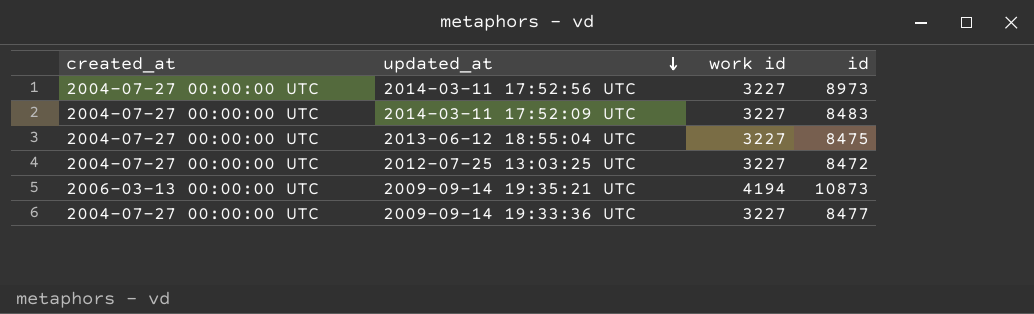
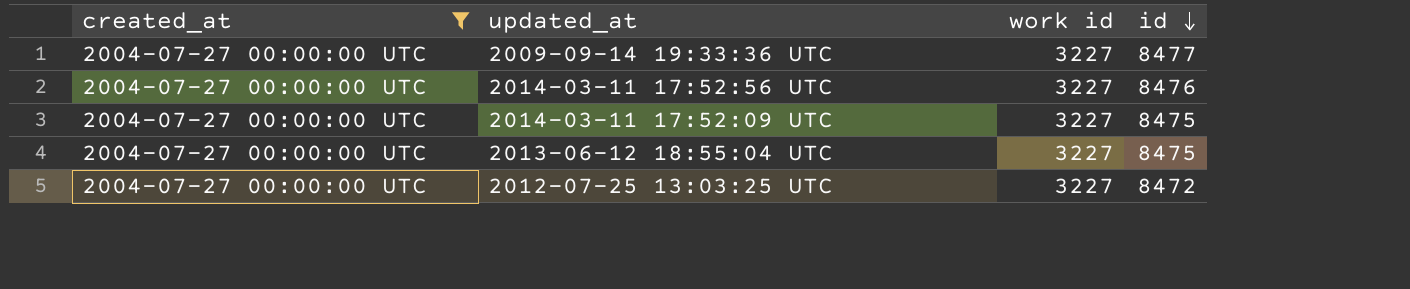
filter: none -> created_at = 2004-07-27 00:00:00 UTC
row order: updated_at descending -> id descending
2014-03-11 17:52:56 UTC | id: 8973 -> 8476
2014-03-11 17:52:09 UTC | id: 8483 -> 8475

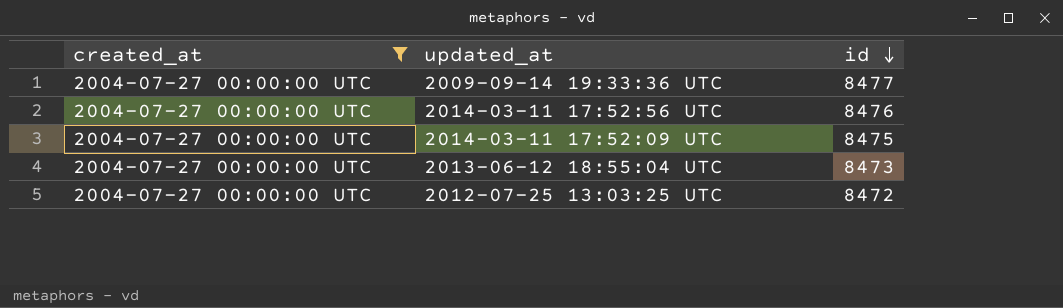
column work id | position: 3 -> none
2013-06-12 18:55:04 UTC | id: 8475 -> 8473

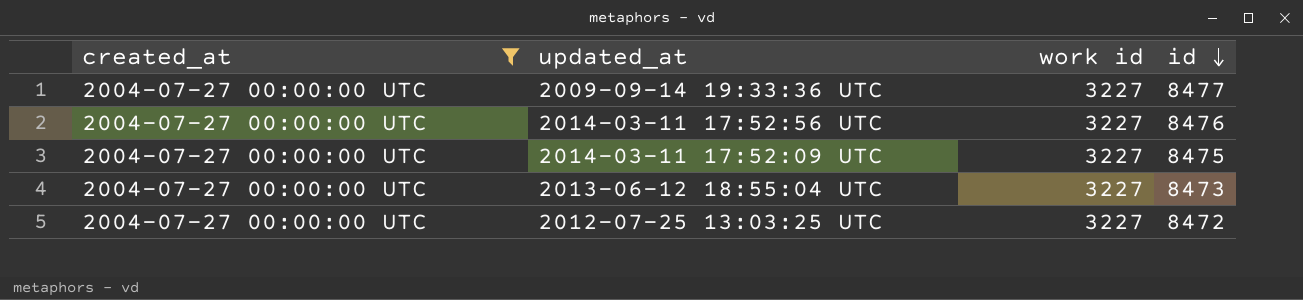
column work id | position: none -> 3

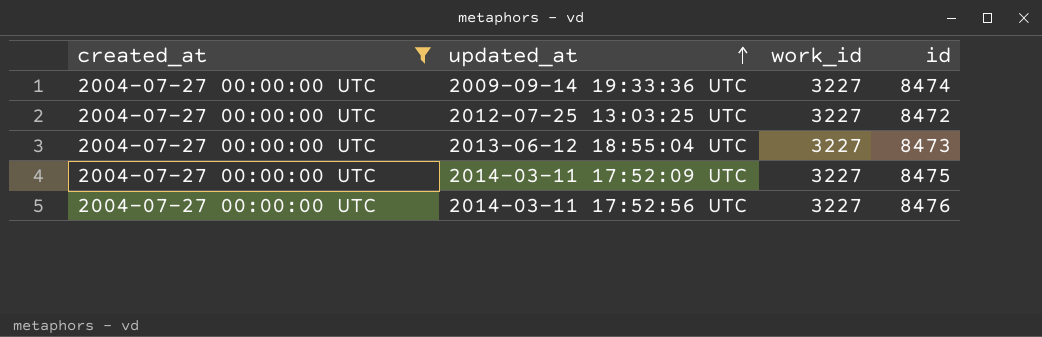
row order: id descending -> updated_at ascending
column name: work id -> work_id
2009-09-14 19:33:36 UTC | id: 8477 -> 8474

